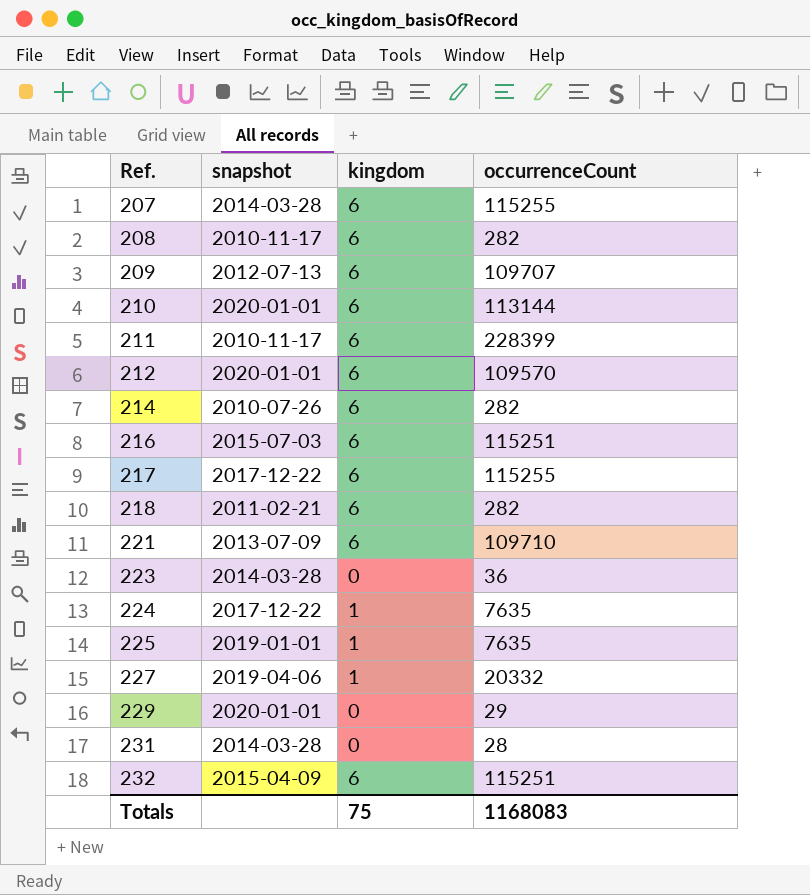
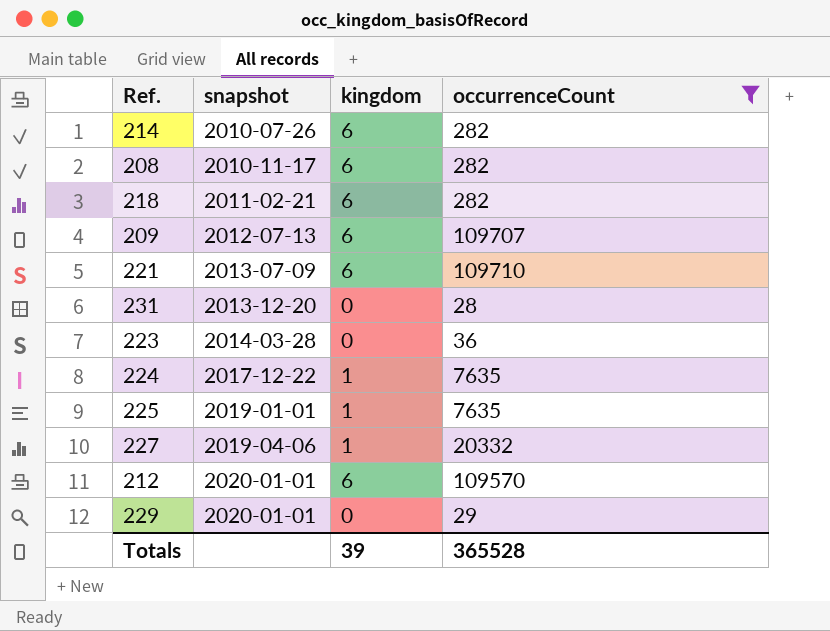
filter: none -> occurrenceCount <= 109710
row order: Ref. ascending -> snapshot ascending
231 | snapshot: 2014-03-28 -> 2013-12-20
Totals | kingdom: 75 -> 39
Totals | occurrenceCount: 1168083 -> 365528

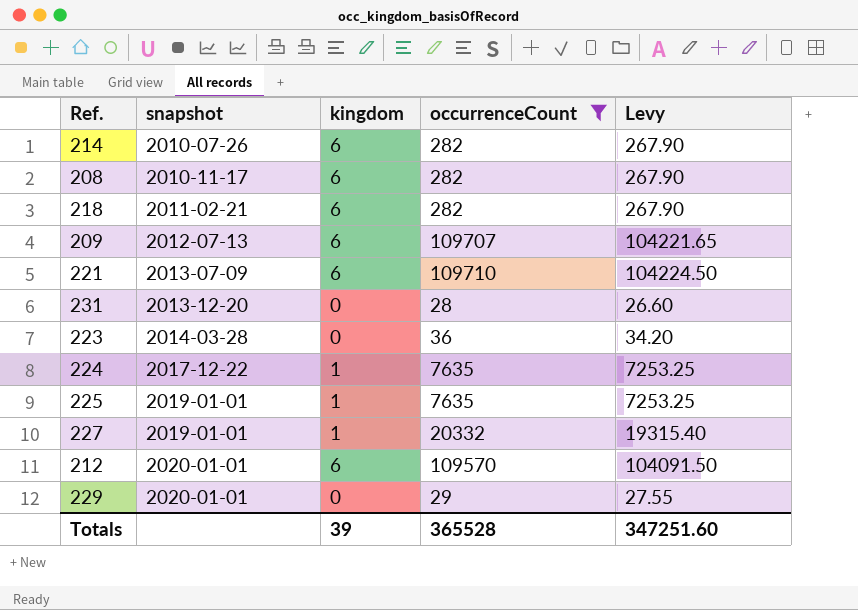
column Levy | formula: none -> [occurrenceCount] * 0.95
227 | snapshot: 2019-04-06 -> 2019-01-01

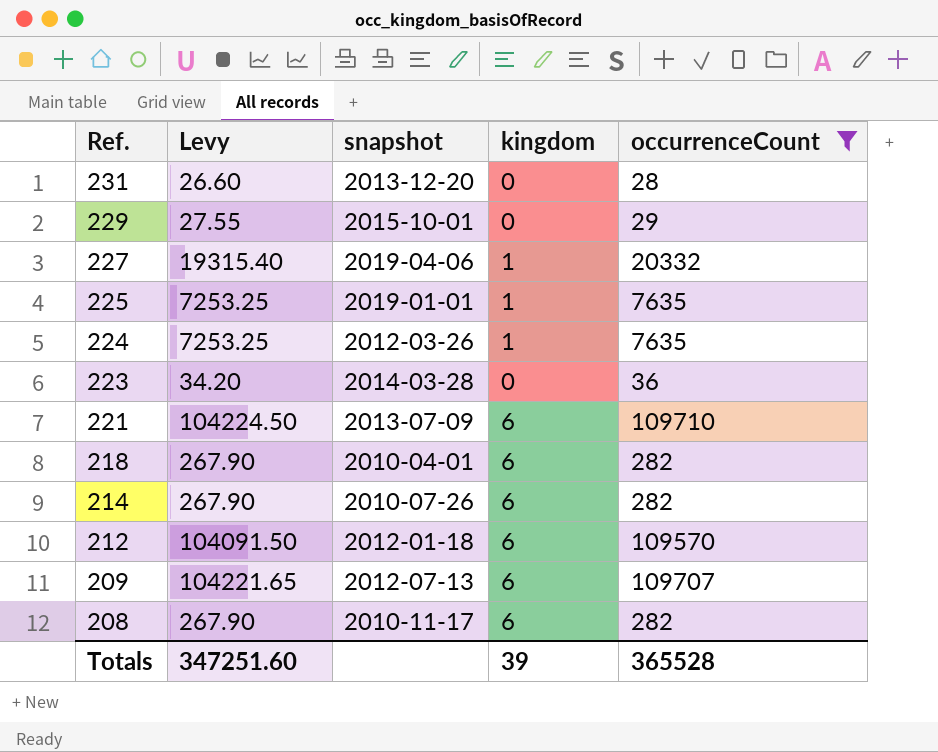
row order: snapshot ascending -> Ref. descending
column Levy | position: 5 -> 2
229 | snapshot: 2020-01-01 -> 2015-10-01
227 | snapshot: 2019-01-01 -> 2019-04-06
224 | snapshot: 2017-12-22 -> 2012-03-26
218 | snapshot: 2011-02-21 -> 2010-04-01
212 | snapshot: 2020-01-01 -> 2012-01-18

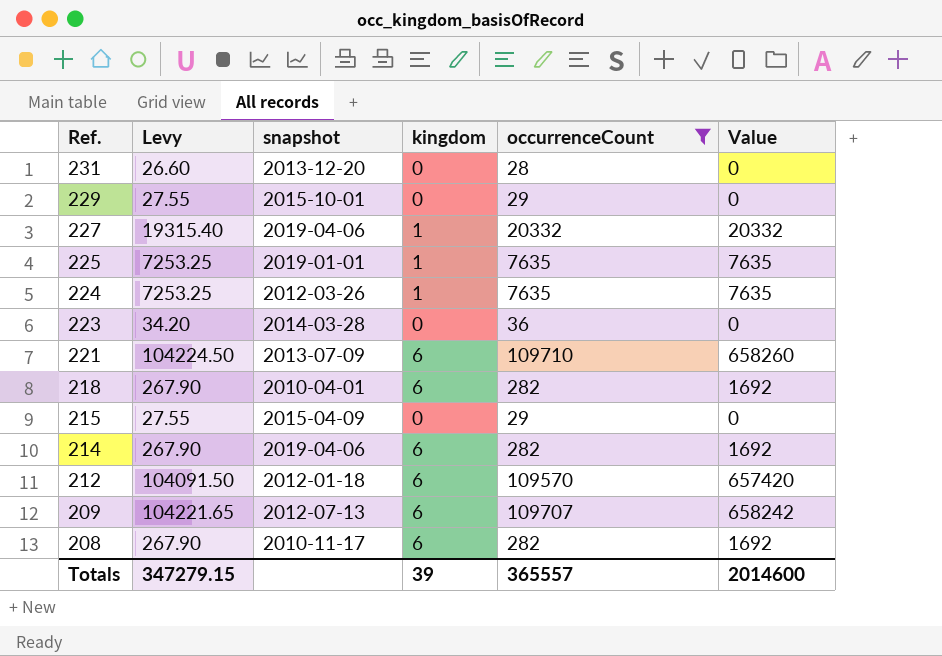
column Value | formula: none -> [kingdom] * [occurrenceCount]
row 215: none -> 27.55 | 2015-04-09 | 0 | 29 | 0
214 | snapshot: 2010-07-26 -> 2019-04-06
Totals | Levy: 347251.60 -> 347279.15
Totals | occurrenceCount: 365528 -> 365557

